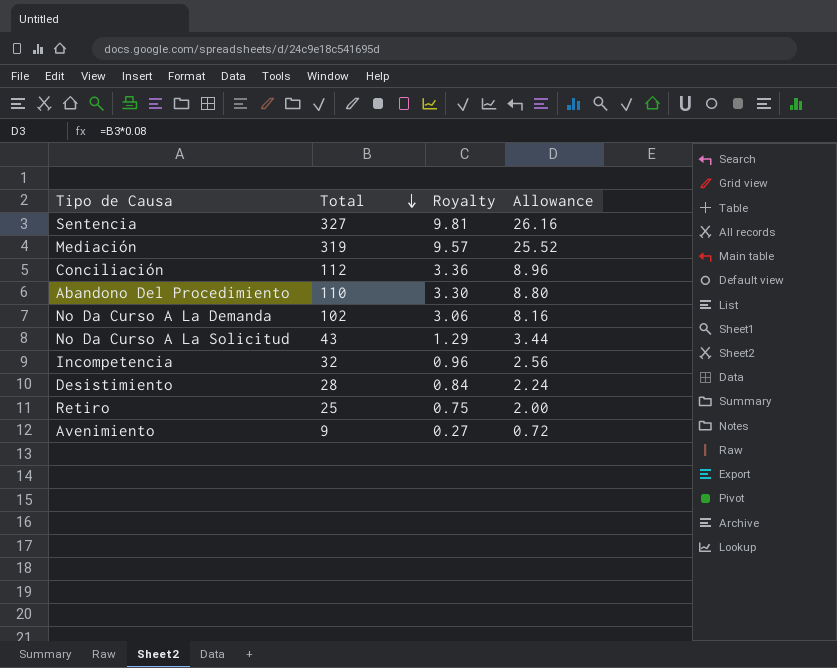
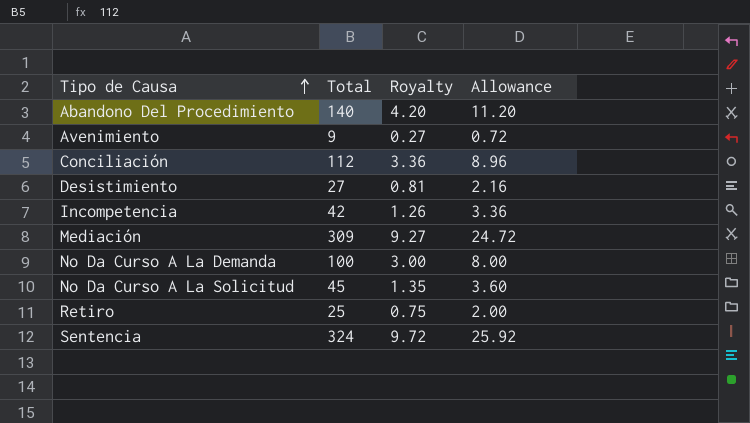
row order: Total descending -> Tipo de Causa ascending
Abandono Del Procedimiento | Total: 110 -> 140
Abandono Del Procedimiento | Royalty: 3.30 -> 4.20
Abandono Del Procedimiento | Allowance: 8.80 -> 11.20
Desistimiento | Total: 28 -> 27
Desistimiento | Royalty: 0.84 -> 0.81
Desistimiento | Allowance: 2.24 -> 2.16
Incompetencia | Total: 32 -> 42
Incompetencia | Royalty: 0.96 -> 1.26
Incompetencia | Allowance: 2.56 -> 3.36
Mediación | Total: 319 -> 309
Mediación | Royalty: 9.57 -> 9.27
Mediación | Allowance: 25.52 -> 24.72
No Da Curso A La Demanda | Total: 102 -> 100
No Da Curso A La Demanda | Royalty: 3.06 -> 3.00
No Da Curso A La Demanda | Allowance: 8.16 -> 8.00
No Da Curso A La Solicitud | Total: 43 -> 45
No Da Curso A La Solicitud | Royalty: 1.29 -> 1.35
No Da Curso A La Solicitud | Allowance: 3.44 -> 3.60
Sentencia | Total: 327 -> 324
Sentencia | Royalty: 9.81 -> 9.72
Sentencia | Allowance: 26.16 -> 25.92

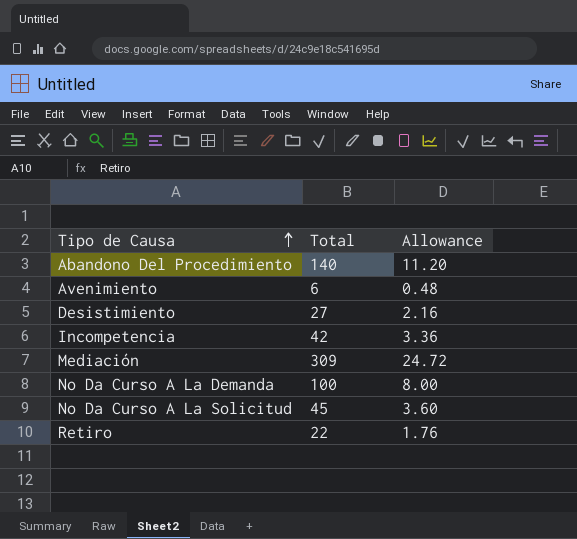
column Royalty | formula: [Total] * 0.03 -> none
row Conciliación: 112 | 3.36 | 8.96 -> none
row Sentencia: 324 | 9.72 | 25.92 -> none
Avenimiento | Total: 9 -> 6
Avenimiento | Allowance: 0.72 -> 0.48
Retiro | Total: 25 -> 22
Retiro | Allowance: 2.00 -> 1.76

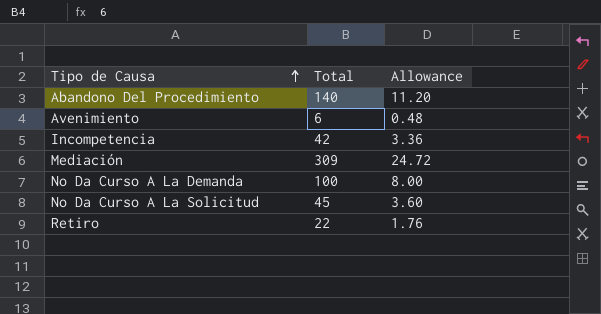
row Desistimiento: 27 | 2.16 -> none

